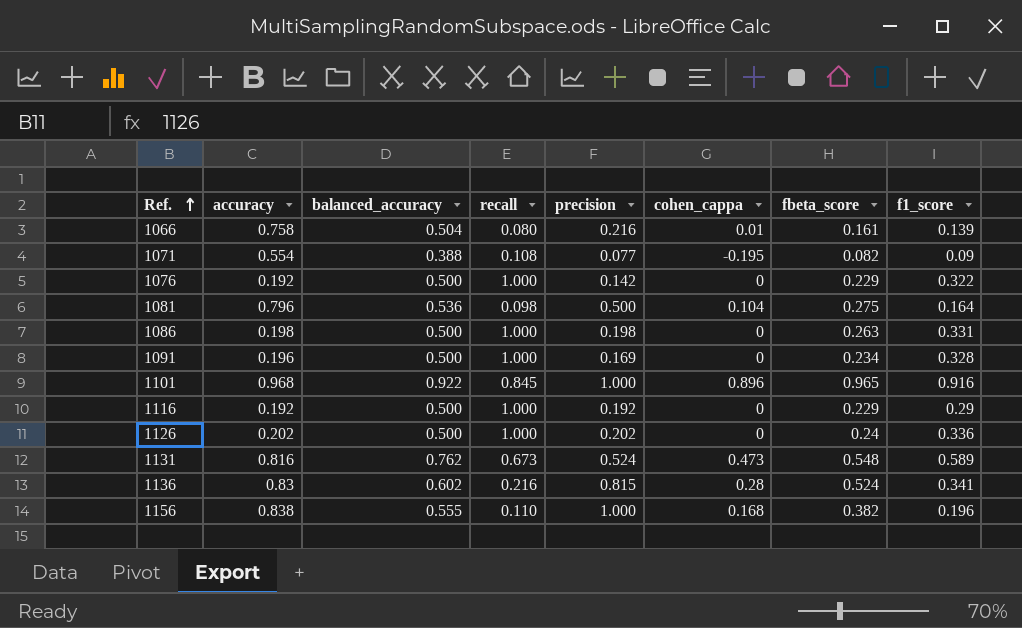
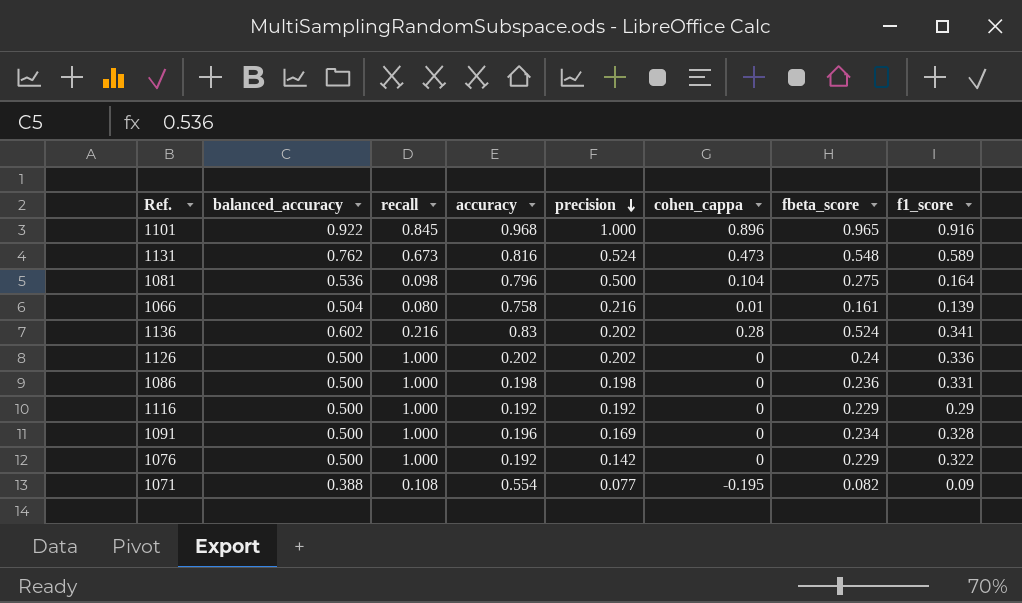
row order: Ref. ascending -> precision descending
column accuracy | position: 2 -> 4
row 1156: 0.838 | 0.555 | 0.110 | 1.000 | 0.168 | 0.382 | 0.196 -> none
1136 | precision: 0.815 -> 0.202
1086 | fbeta_score: 0.263 -> 0.236

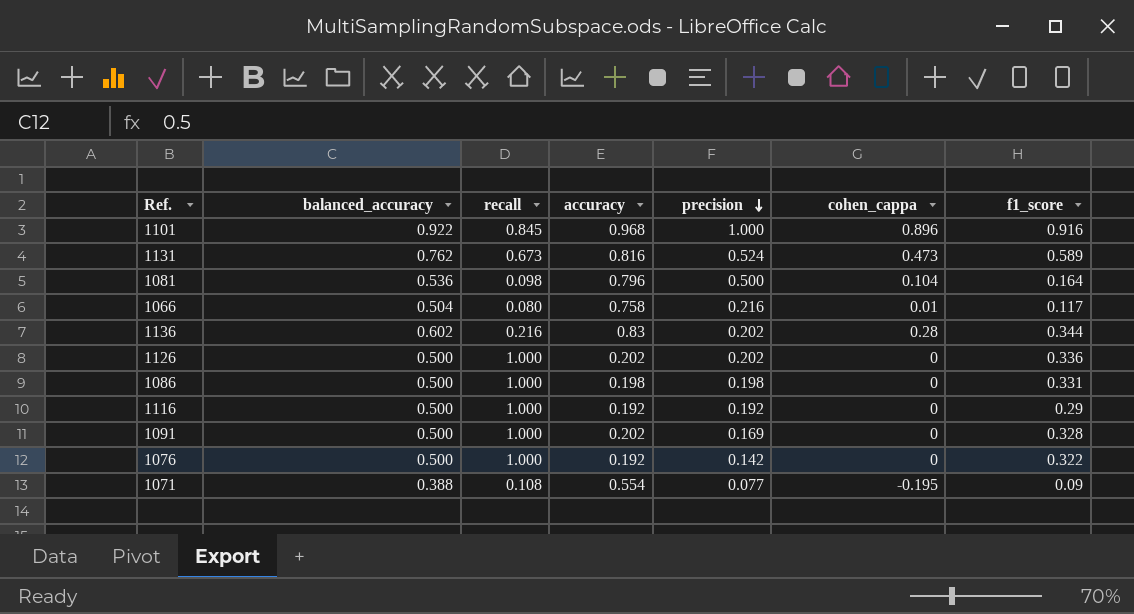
column fbeta_score | position: 7 -> none
1066 | f1_score: 0.139 -> 0.117
1136 | f1_score: 0.341 -> 0.344
1091 | accuracy: 0.196 -> 0.202

